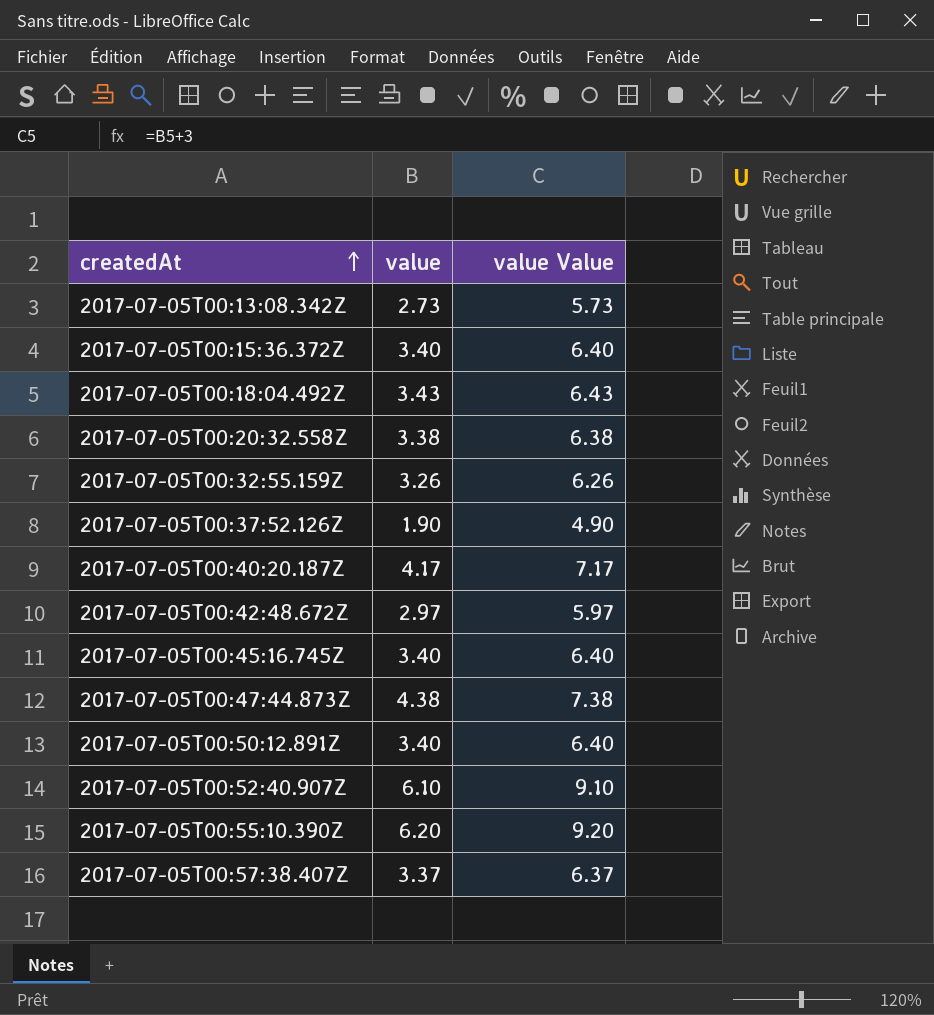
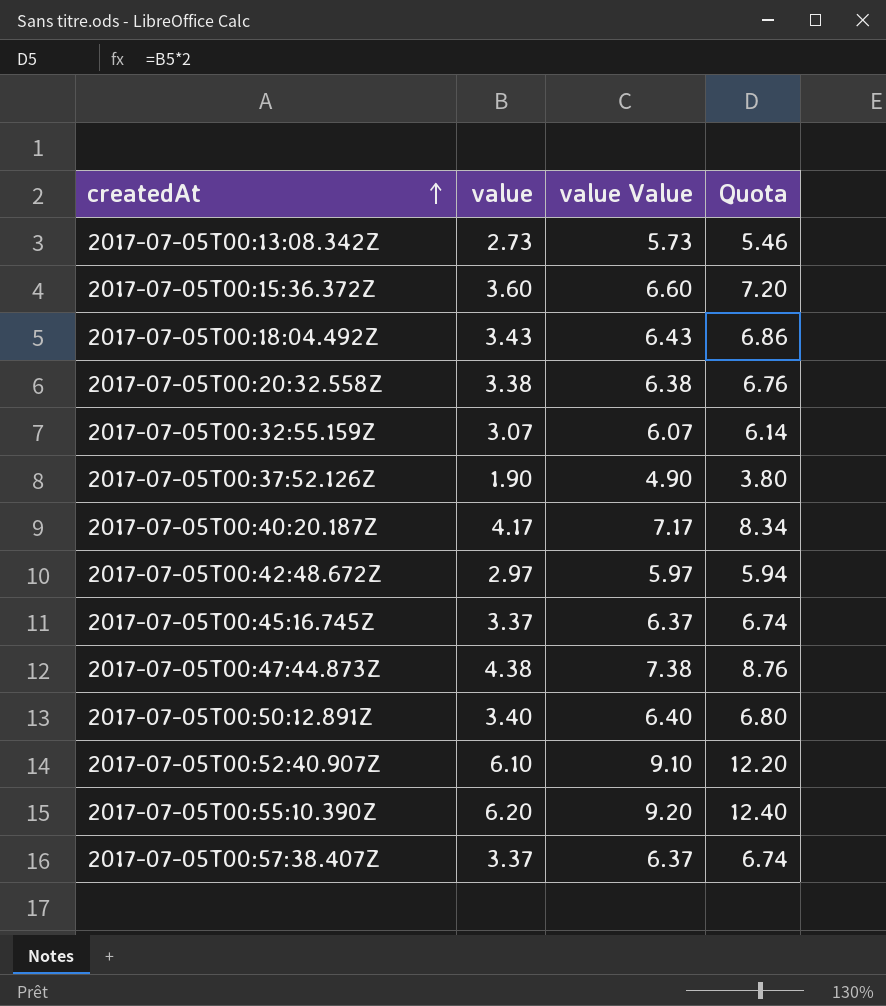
column Quota | formula: none -> [value] * 2
2017-07-05T00:15:36.372Z | value: 3.40 -> 3.60
2017-07-05T00:15:36.372Z | value Value: 6.40 -> 6.60
2017-07-05T00:32:55.159Z | value: 3.26 -> 3.07
2017-07-05T00:32:55.159Z | value Value: 6.26 -> 6.07
2017-07-05T00:45:16.745Z | value: 3.40 -> 3.37
2017-07-05T00:45:16.745Z | value Value: 6.40 -> 6.37

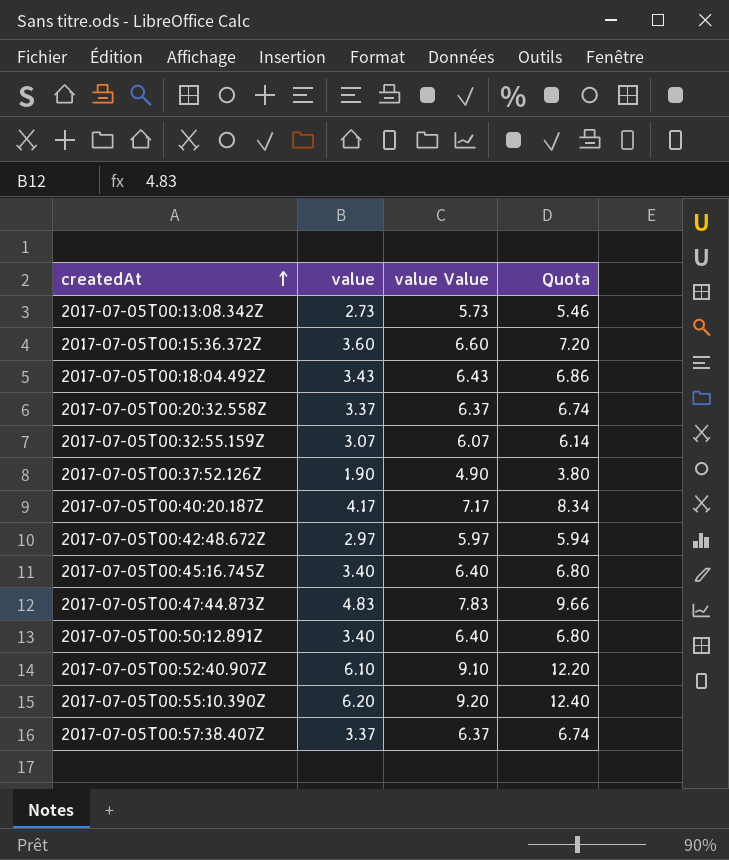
2017-07-05T00:20:32.558Z | value: 3.38 -> 3.37
2017-07-05T00:20:32.558Z | value Value: 6.38 -> 6.37
2017-07-05T00:20:32.558Z | Quota: 6.76 -> 6.74
2017-07-05T00:45:16.745Z | value: 3.37 -> 3.40
2017-07-05T00:45:16.745Z | value Value: 6.37 -> 6.40
2017-07-05T00:45:16.745Z | Quota: 6.74 -> 6.80
2017-07-05T00:47:44.873Z | value: 4.38 -> 4.83
2017-07-05T00:47:44.873Z | value Value: 7.38 -> 7.83
2017-07-05T00:47:44.873Z | Quota: 8.76 -> 9.66

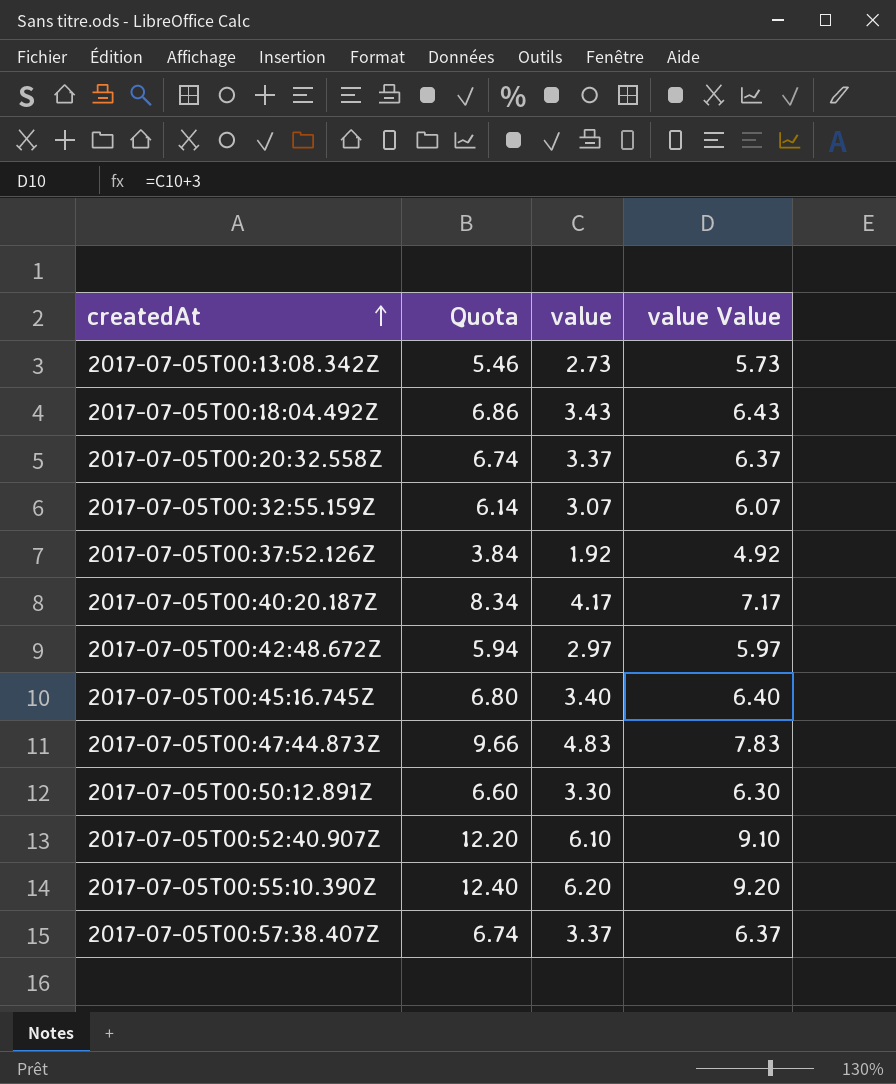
column Quota | position: 4 -> 2
row 2017-07-05T00:15:36.372Z: 3.60 | 6.60 | 7.20 -> none
2017-07-05T00:37:52.126Z | Quota: 3.80 -> 3.84
2017-07-05T00:37:52.126Z | value: 1.90 -> 1.92
2017-07-05T00:37:52.126Z | value Value: 4.90 -> 4.92
2017-07-05T00:50:12.891Z | Quota: 6.80 -> 6.60
2017-07-05T00:50:12.891Z | value: 3.40 -> 3.30
2017-07-05T00:50:12.891Z | value Value: 6.40 -> 6.30

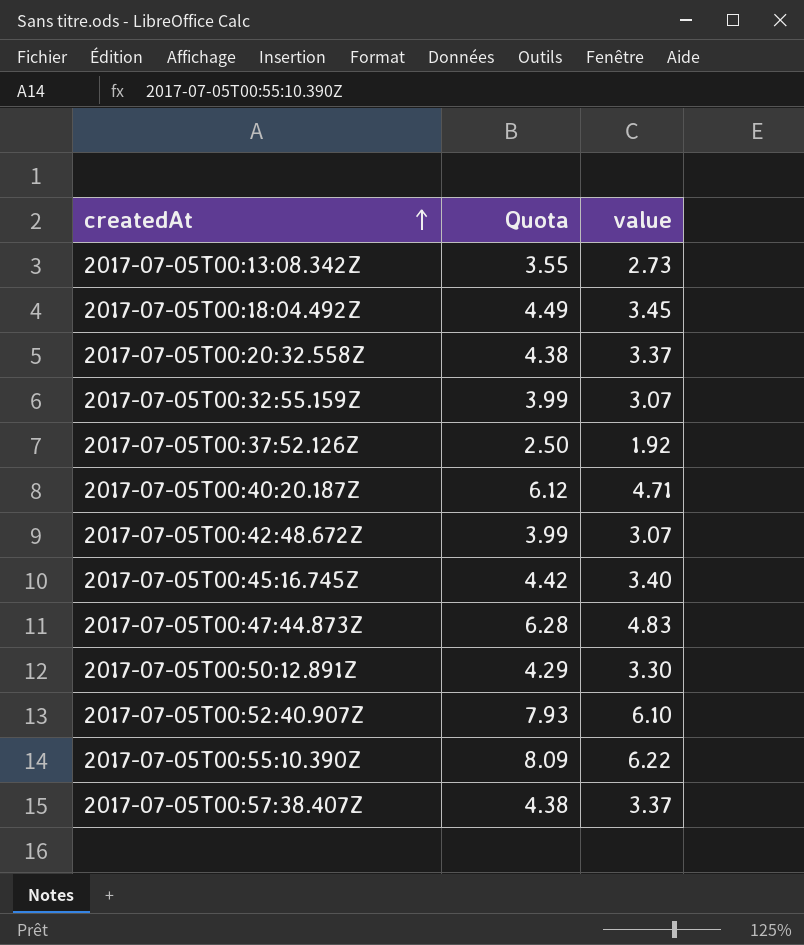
column value Value | formula: [value] + 3 -> none
column Quota | formula: [value] * 2 -> [value] * 1.3
2017-07-05T00:18:04.492Z | value: 3.43 -> 3.45
2017-07-05T00:40:20.187Z | value: 4.17 -> 4.71
2017-07-05T00:42:48.672Z | value: 2.97 -> 3.07
2017-07-05T00:55:10.390Z | value: 6.20 -> 6.22

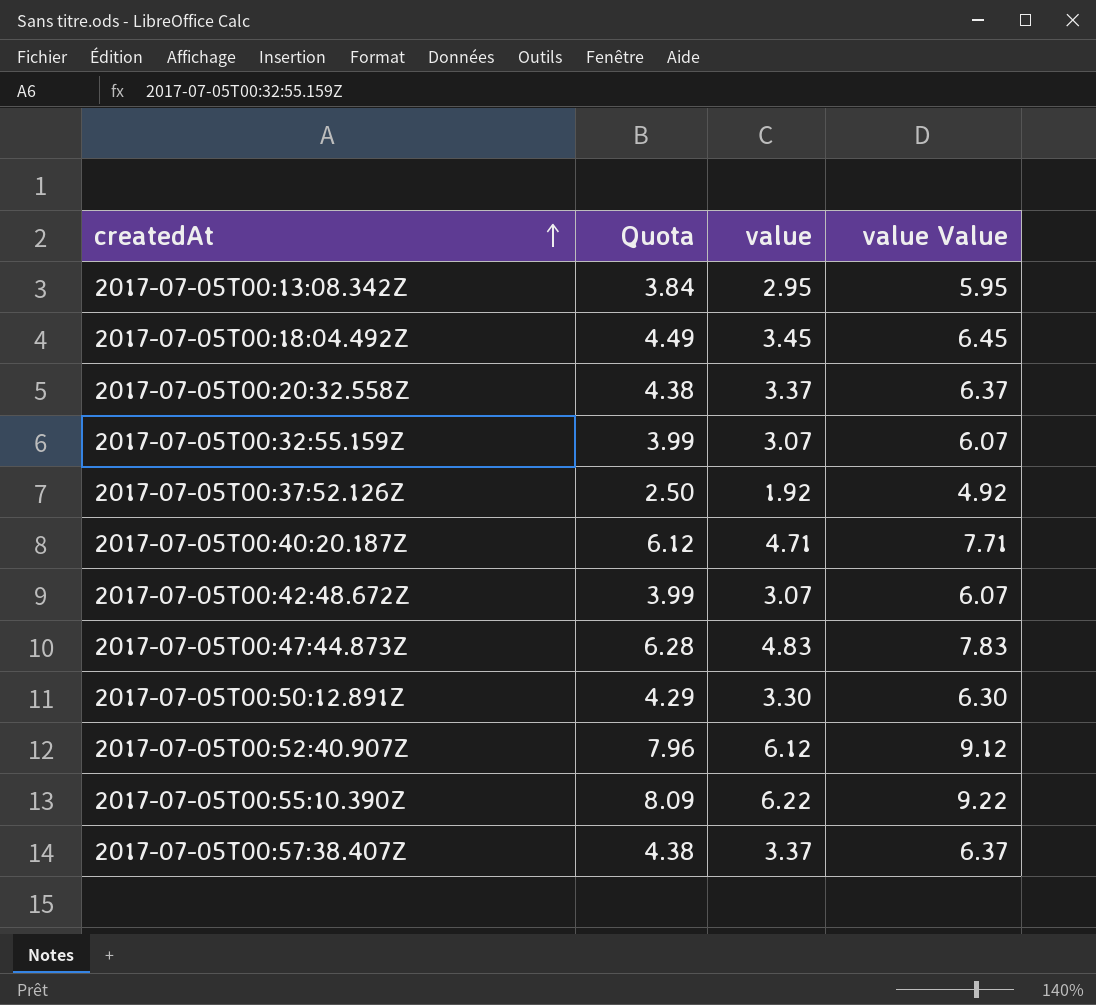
column value Value | formula: none -> [value] + 3
row 2017-07-05T00:45:16.745Z: 4.42 | 3.40 -> none
2017-07-05T00:13:08.342Z | Quota: 3.55 -> 3.84
2017-07-05T00:13:08.342Z | value: 2.73 -> 2.95
2017-07-05T00:52:40.907Z | Quota: 7.93 -> 7.96
2017-07-05T00:52:40.907Z | value: 6.10 -> 6.12

